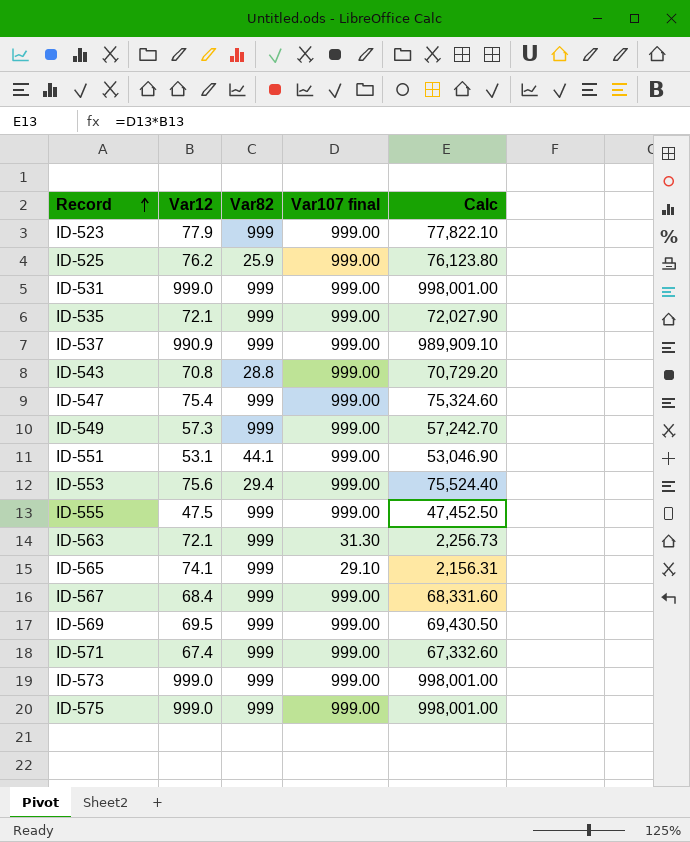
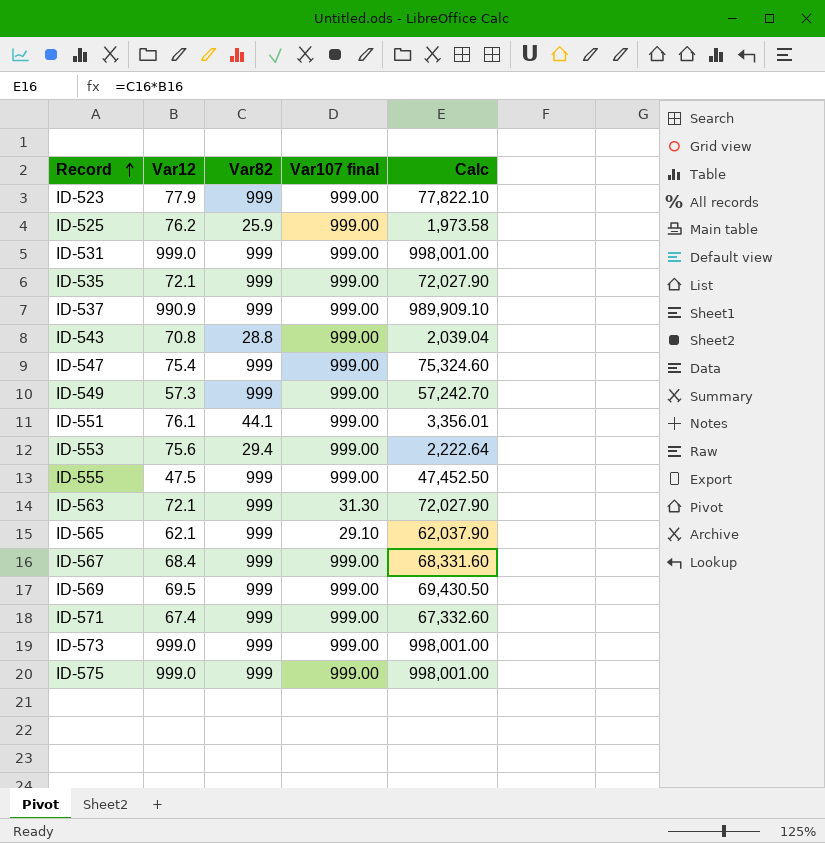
column Calc | formula: [Var12] * [Var107 final] -> [Var12] * [Var82]
ID-551 | Var12: 53.1 -> 76.1
ID-565 | Var12: 74.1 -> 62.1

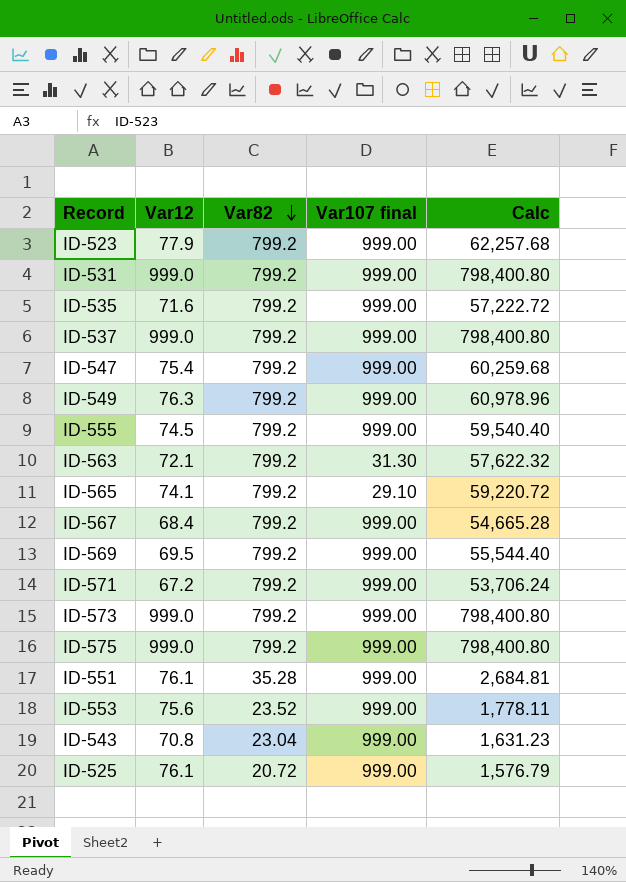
row order: Record ascending -> Var82 descending
ID-523 | Var82: 999 -> 799.2
ID-523 | Calc: 77,822.10 -> 62,257.68
ID-531 | Var82: 999 -> 799.2
ID-531 | Calc: 998,001.00 -> 798,400.80
ID-535 | Var12: 72.1 -> 71.6
ID-535 | Var82: 999 -> 799.2
ID-535 | Calc: 72,027.90 -> 57,222.72
ID-537 | Var12: 990.9 -> 999.0
ID-537 | Var82: 999 -> 799.2
ID-537 | Calc: 989,909.10 -> 798,400.80
ID-547 | Var82: 999 -> 799.2
ID-547 | Calc: 75,324.60 -> 60,259.68
ID-549 | Var12: 57.3 -> 76.3
ID-549 | Var82: 999 -> 799.2
ID-549 | Calc: 57,242.70 -> 60,978.96
ID-555 | Var12: 47.5 -> 74.5
ID-555 | Var82: 999 -> 799.2
ID-555 | Calc: 47,452.50 -> 59,540.40
ID-563 | Var82: 999 -> 799.2
ID-563 | Calc: 72,027.90 -> 57,622.32
ID-565 | Var12: 62.1 -> 74.1
ID-565 | Var82: 999 -> 799.2
ID-565 | Calc: 62,037.90 -> 59,220.72
ID-567 | Var82: 999 -> 799.2
ID-567 | Calc: 68,331.60 -> 54,665.28
ID-569 | Var82: 999 -> 799.2
ID-569 | Calc: 69,430.50 -> 55,544.40
ID-571 | Var12: 67.4 -> 67.2
ID-571 | Var82: 999 -> 799.2
ID-571 | Calc: 67,332.60 -> 53,706.24
ID-573 | Var82: 999 -> 799.2
ID-573 | Calc: 998,001.00 -> 798,400.80
ID-575 | Var82: 999 -> 799.2
ID-575 | Calc: 998,001.00 -> 798,400.80
ID-551 | Var82: 44.1 -> 35.28
ID-551 | Calc: 3,356.01 -> 2,684.81
ID-553 | Var82: 29.4 -> 23.52
ID-553 | Calc: 2,222.64 -> 1,778.11
ID-543 | Var82: 28.8 -> 23.04
ID-543 | Calc: 2,039.04 -> 1,631.23
ID-525 | Var12: 76.2 -> 76.1
ID-525 | Var82: 25.9 -> 20.72
ID-525 | Calc: 1,973.58 -> 1,576.79

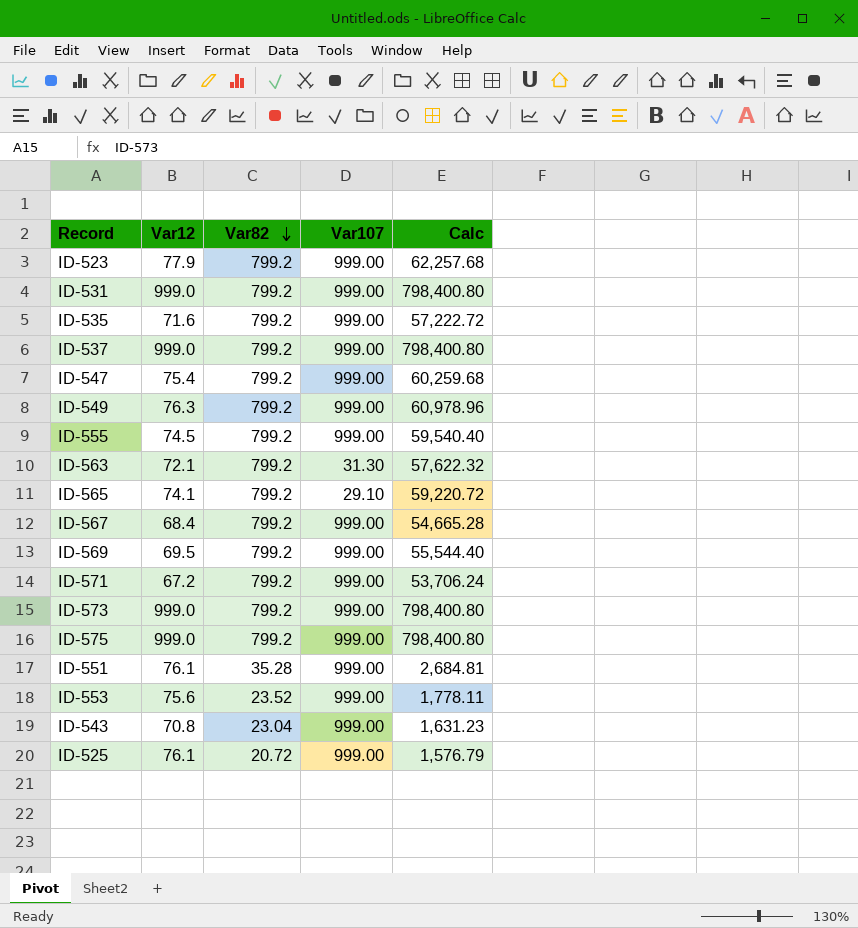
column name: Var107 final -> Var107

